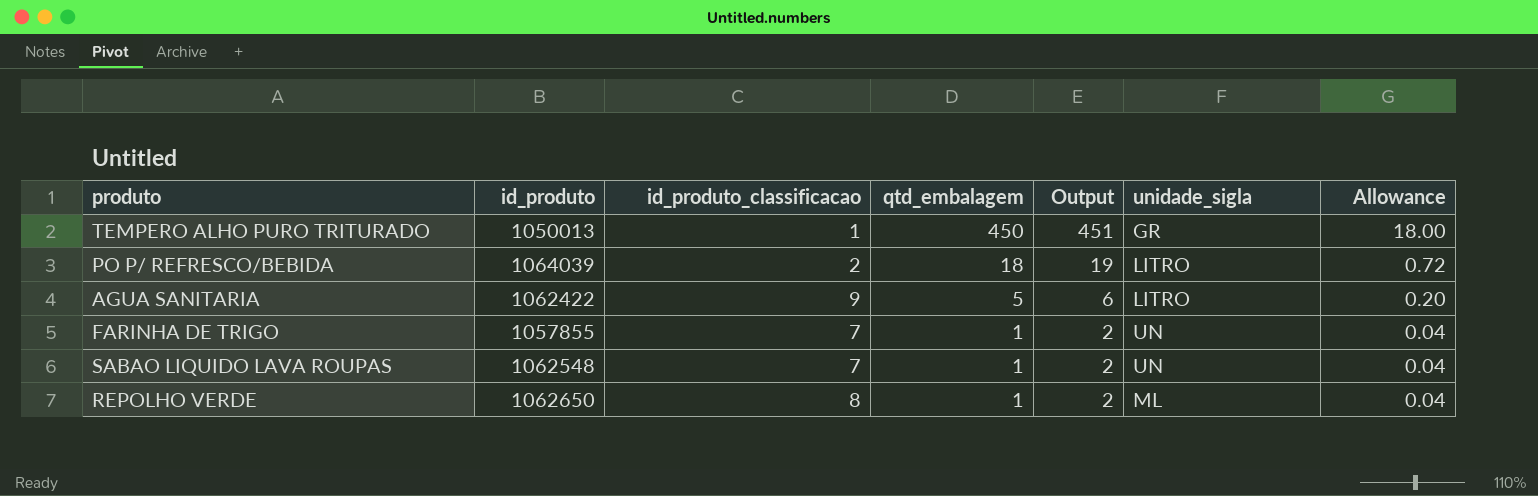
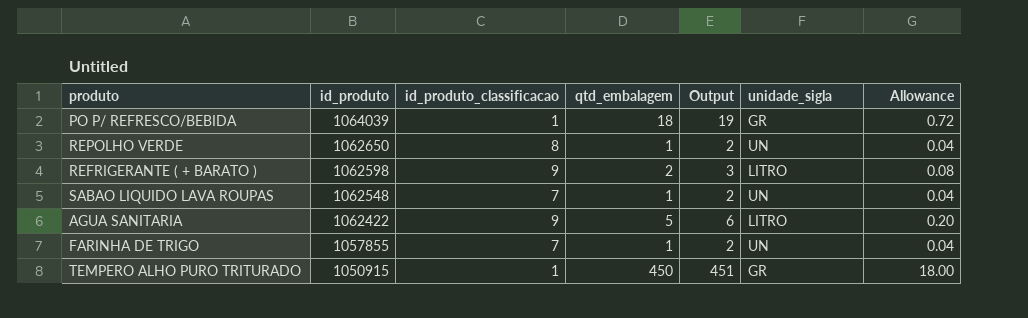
row order: qtd_embalagem descending -> id_produto descending
PO P/ REFRESCO/BEBIDA | id_produto_classificacao: 2 -> 1
PO P/ REFRESCO/BEBIDA | unidade_sigla: LITRO -> GR
REPOLHO VERDE | unidade_sigla: ML -> UN
row REFRIGERANTE ( + BARATO ): none -> 1062598 | 9 | 2 | 3 | LITRO | 0.08
TEMPERO ALHO PURO TRITURADO | id_produto: 1050013 -> 1050915

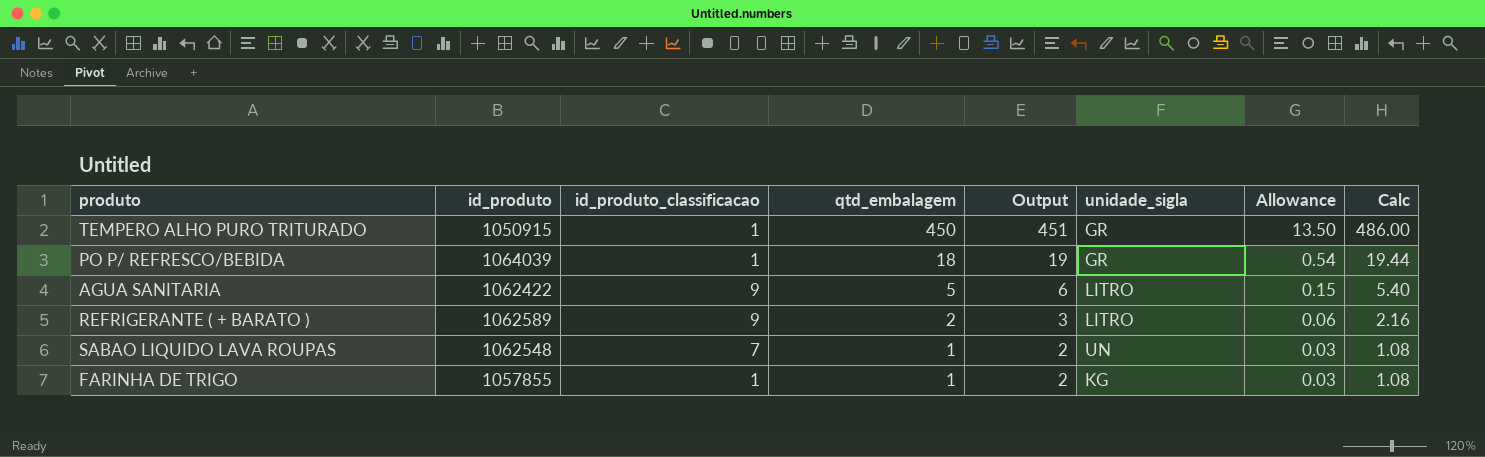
row order: id_produto descending -> qtd_embalagem descending
column Allowance | formula: [qtd_embalagem] * 0.04 -> [qtd_embalagem] * 0.03
column Calc | formula: none -> [qtd_embalagem] * 1.08
row REPOLHO VERDE: 1062650 | 8 | 1 | 2 | UN | 0.04 -> none
REFRIGERANTE ( + BARATO ) | id_produto: 1062598 -> 1062589
FARINHA DE TRIGO | id_produto_classificacao: 7 -> 1
FARINHA DE TRIGO | unidade_sigla: UN -> KG

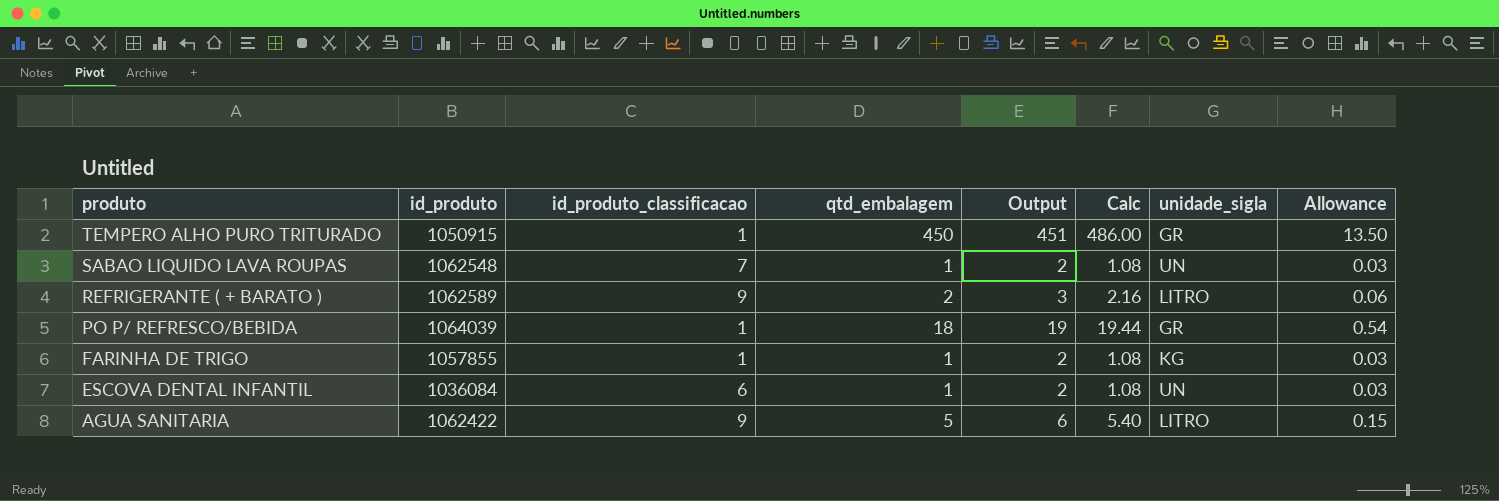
row order: qtd_embalagem descending -> produto descending
column Calc | position: 8 -> 6
row ESCOVA DENTAL INFANTIL: none -> 1036084 | 6 | 1 | 2 | 1.08 | UN | 0.03

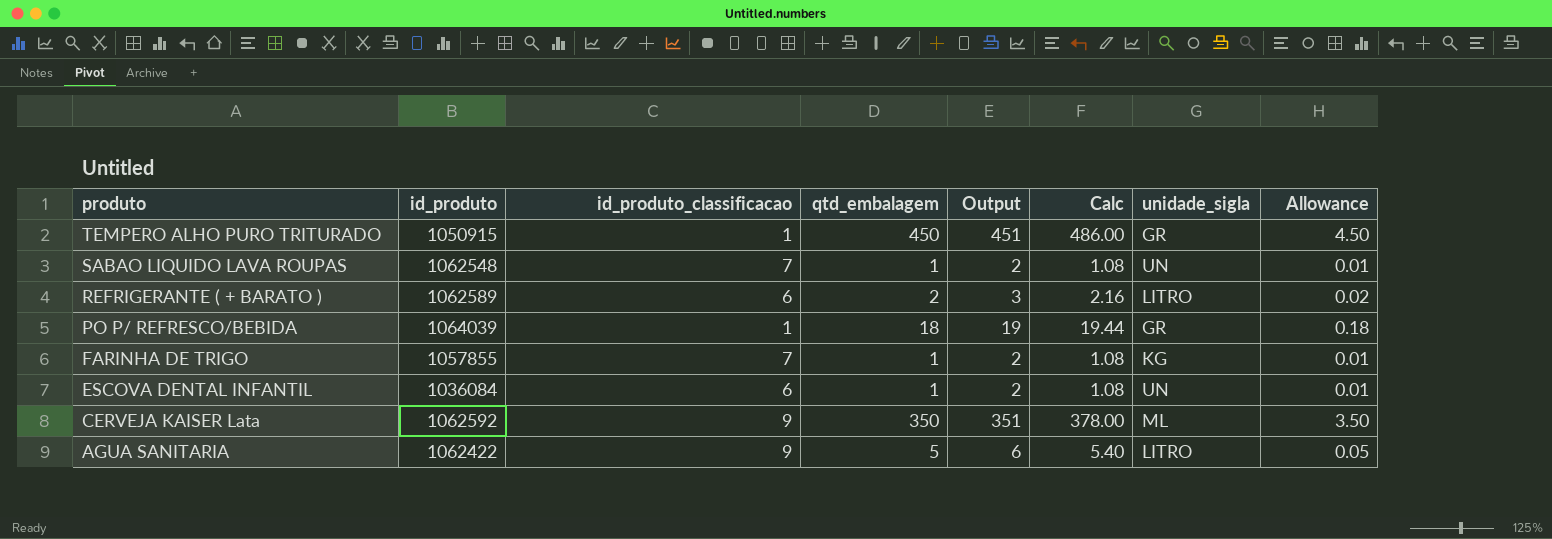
column Allowance | formula: [qtd_embalagem] * 0.03 -> [qtd_embalagem] * 0.01
REFRIGERANTE ( + BARATO ) | id_produto_classificacao: 9 -> 6
FARINHA DE TRIGO | id_produto_classificacao: 1 -> 7
row CERVEJA KAISER Lata: none -> 1062592 | 9 | 350 | 351 | 378.00 | ML | 3.50

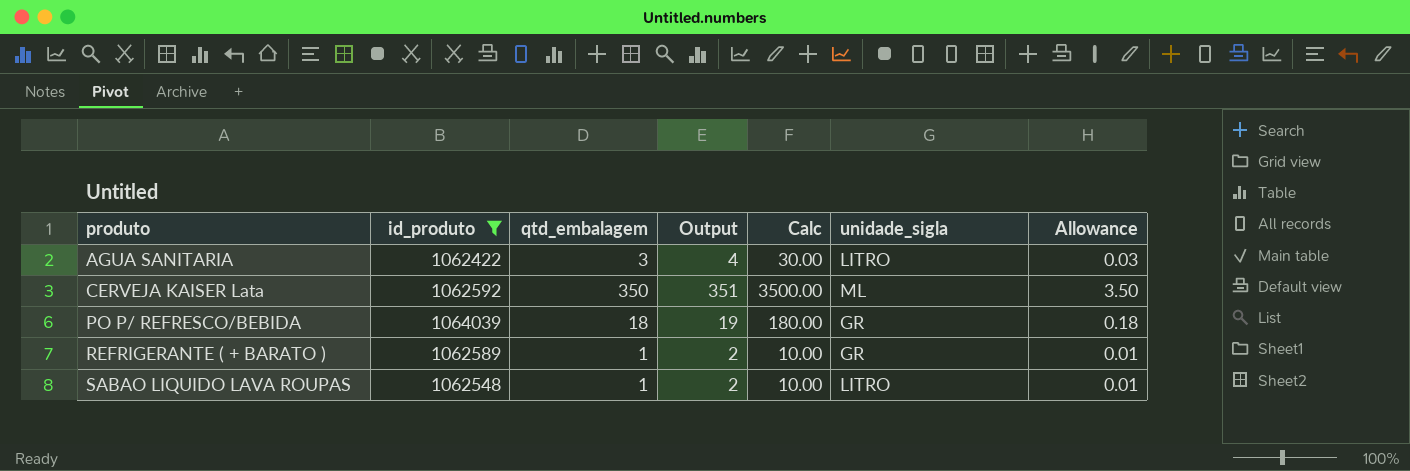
filter: none -> id_produto >= 1062422
row order: produto descending -> produto ascending
column id_produto_classificacao | position: 3 -> none
column Calc | formula: [qtd_embalagem] * 1.08 -> [qtd_embalagem] * 10
AGUA SANITARIA | qtd_embalagem: 5 -> 3
AGUA SANITARIA | Output: 6 -> 4
AGUA SANITARIA | Allowance: 0.05 -> 0.03
REFRIGERANTE ( + BARATO ) | qtd_embalagem: 2 -> 1
REFRIGERANTE ( + BARATO ) | Output: 3 -> 2
REFRIGERANTE ( + BARATO ) | unidade_sigla: LITRO -> GR
REFRIGERANTE ( + BARATO ) | Allowance: 0.02 -> 0.01
SABAO LIQUIDO LAVA ROUPAS | unidade_sigla: UN -> LITRO

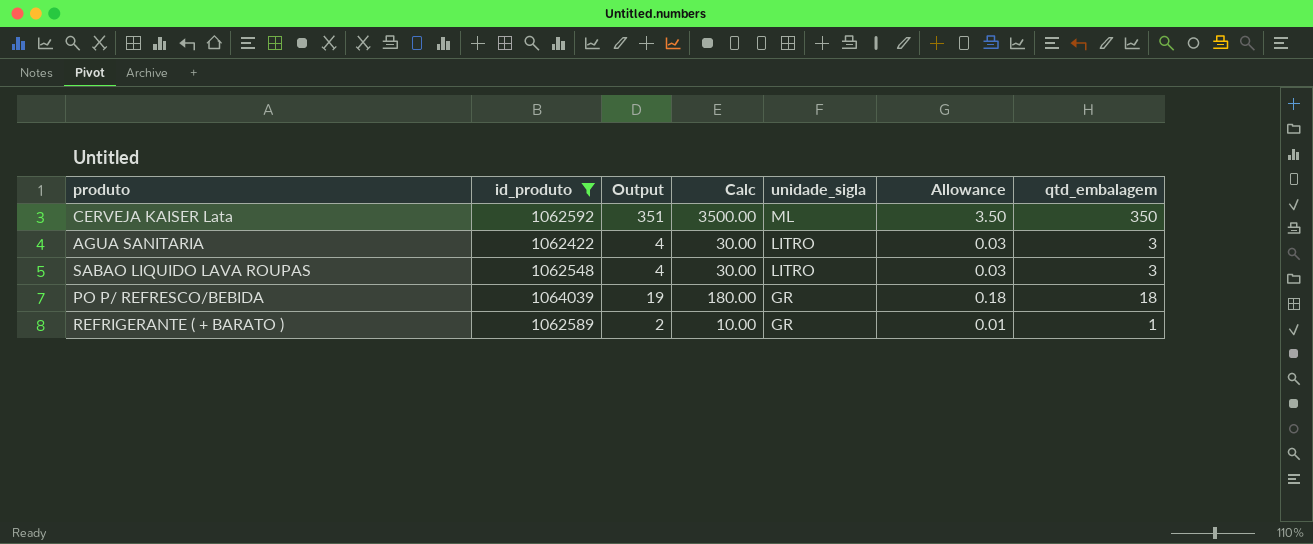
row order: produto ascending -> unidade_sigla descending
column qtd_embalagem | position: 3 -> 7
SABAO LIQUIDO LAVA ROUPAS | Output: 2 -> 4
SABAO LIQUIDO LAVA ROUPAS | Calc: 10.00 -> 30.00
SABAO LIQUIDO LAVA ROUPAS | Allowance: 0.01 -> 0.03
SABAO LIQUIDO LAVA ROUPAS | qtd_embalagem: 1 -> 3

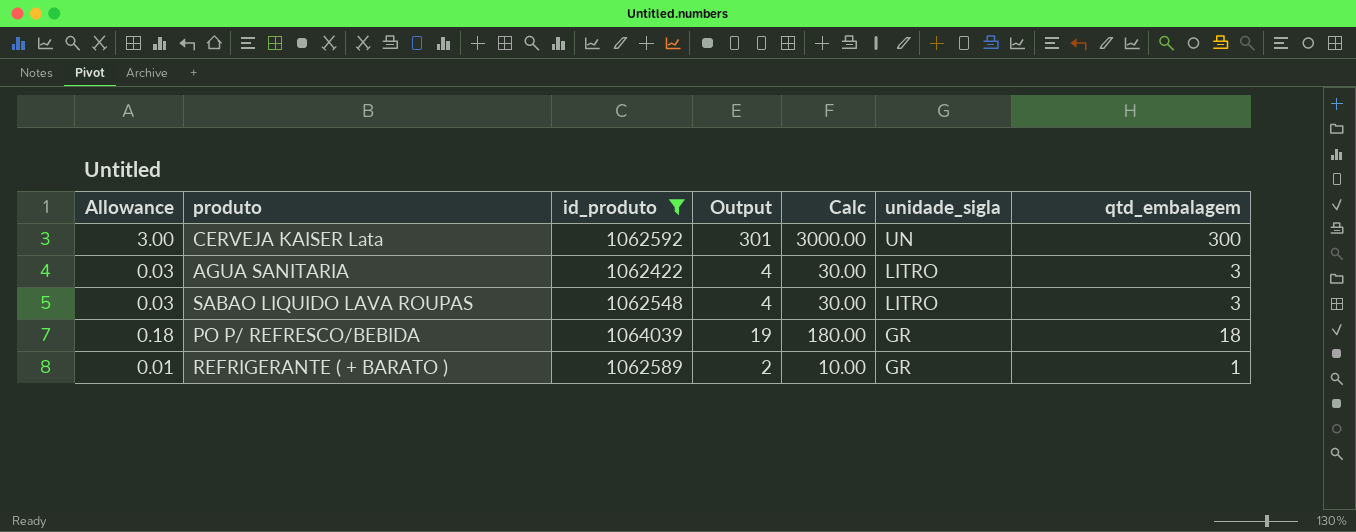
column Allowance | position: 6 -> 1
CERVEJA KAISER Lata | Allowance: 3.50 -> 3.00
CERVEJA KAISER Lata | Output: 351 -> 301
CERVEJA KAISER Lata | Calc: 3500.00 -> 3000.00
CERVEJA KAISER Lata | unidade_sigla: ML -> UN
CERVEJA KAISER Lata | qtd_embalagem: 350 -> 300

